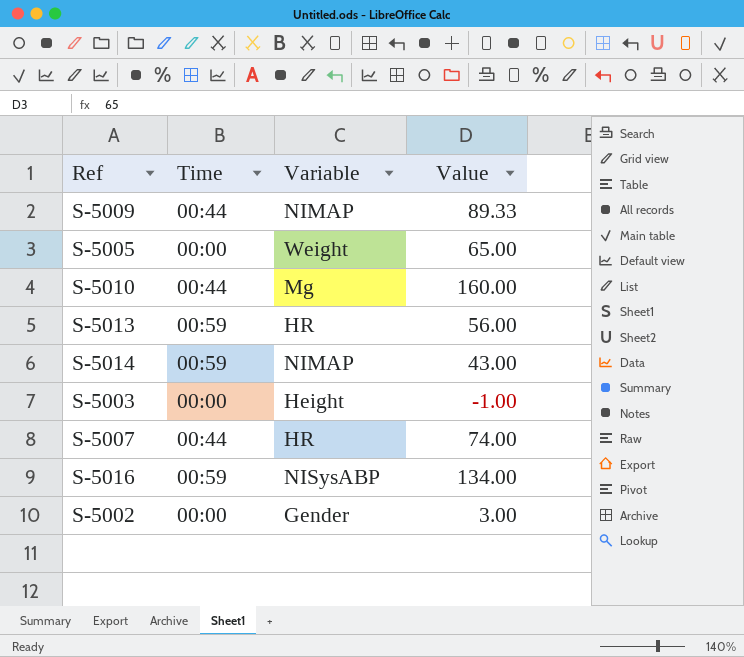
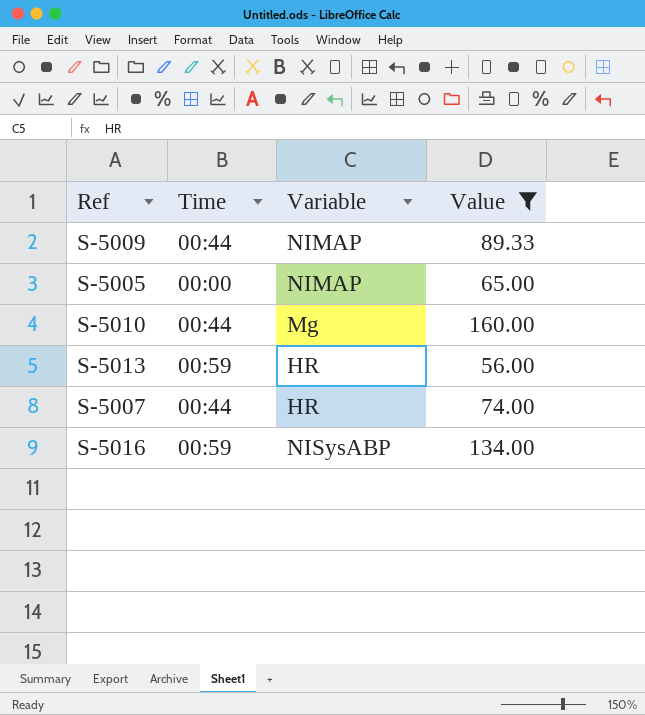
filter: none -> Value >= 56.00
S-5005 | Variable: Weight -> NIMAP

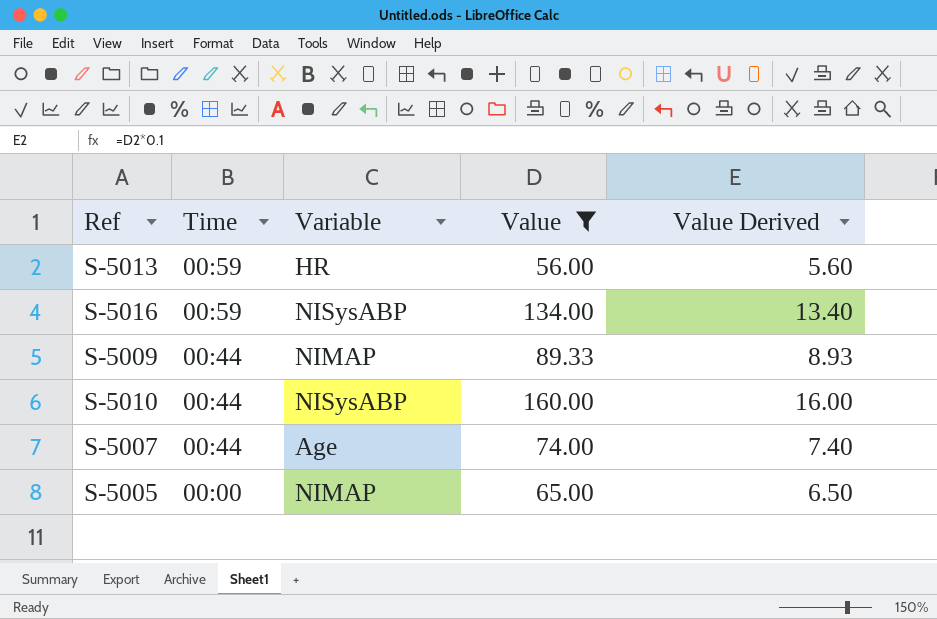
row order: none -> Time descending
column Value Derived | formula: none -> [Value] * 0.1
S-5010 | Variable: Mg -> NISysABP
S-5007 | Variable: HR -> Age

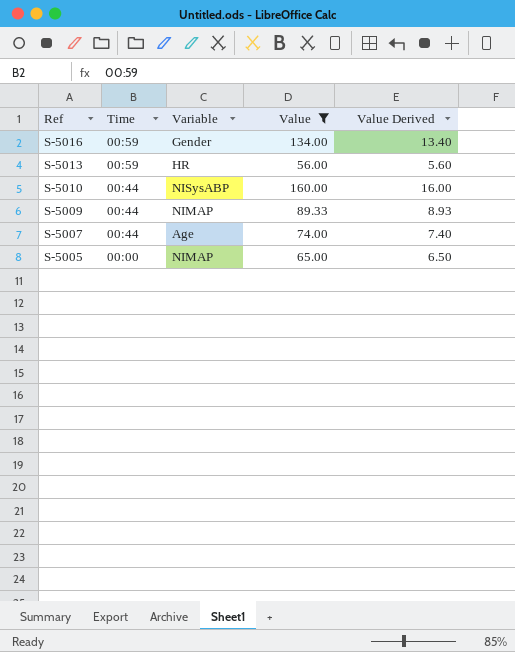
row order: Time descending -> Ref descending
S-5016 | Variable: NISysABP -> Gender

